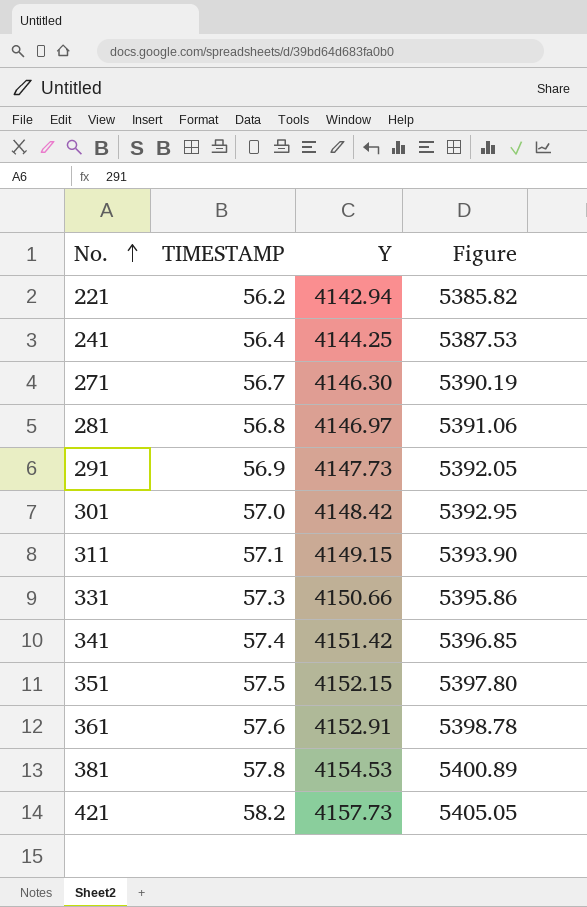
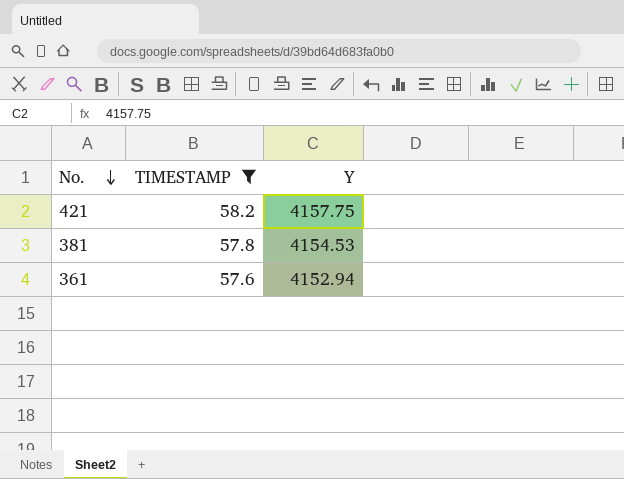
filter: none -> TIMESTAMP >= 57.6
row order: No. ascending -> No. descending
column Figure | formula: [Y] * 1.3 -> none
421 | Y: 4157.73 -> 4157.75
361 | Y: 4152.91 -> 4152.94

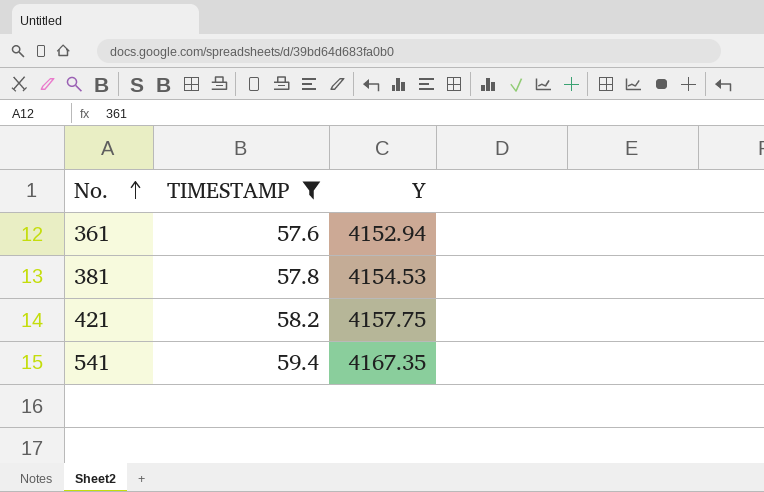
row order: No. descending -> No. ascending
row 541: none -> 59.4 | 4167.35

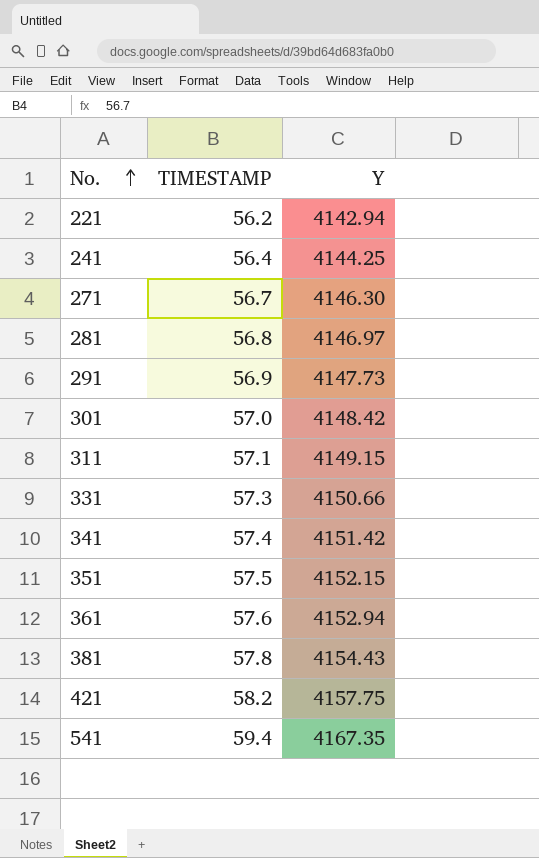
filter: TIMESTAMP >= 57.6 -> none
381 | Y: 4154.53 -> 4154.43

